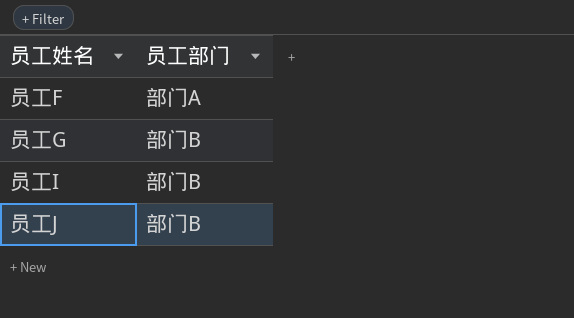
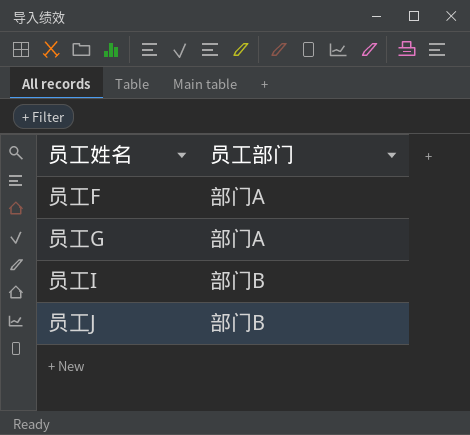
员工G | 员工部门: 部门B -> 部门A

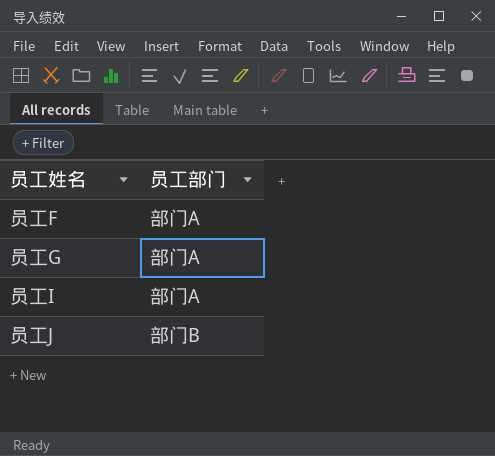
员工I | 员工部门: 部门B -> 部门A

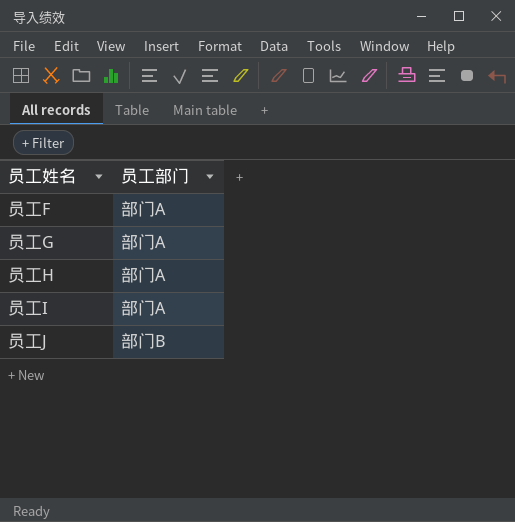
row 员工H: none -> 部门A

